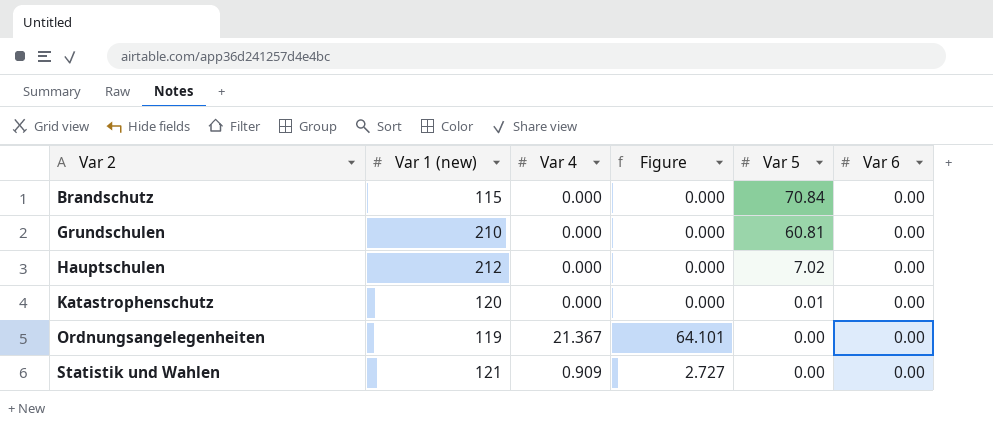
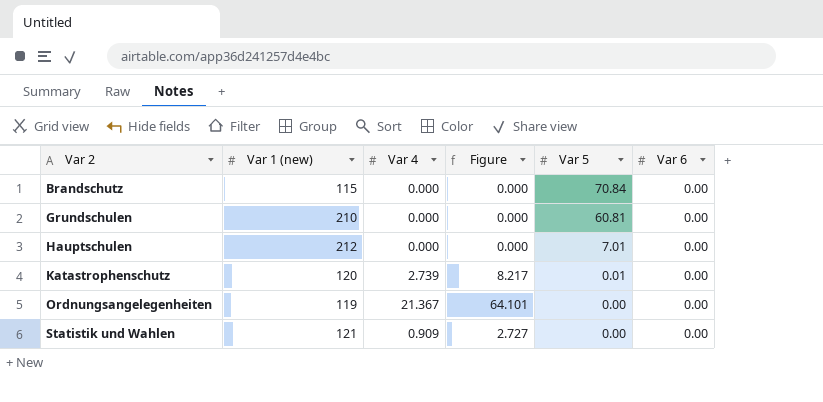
Hauptschulen | Var 5: 7.02 -> 7.01
Katastrophenschutz | Var 4: 0.000 -> 2.739
Katastrophenschutz | Figure: 0.000 -> 8.217

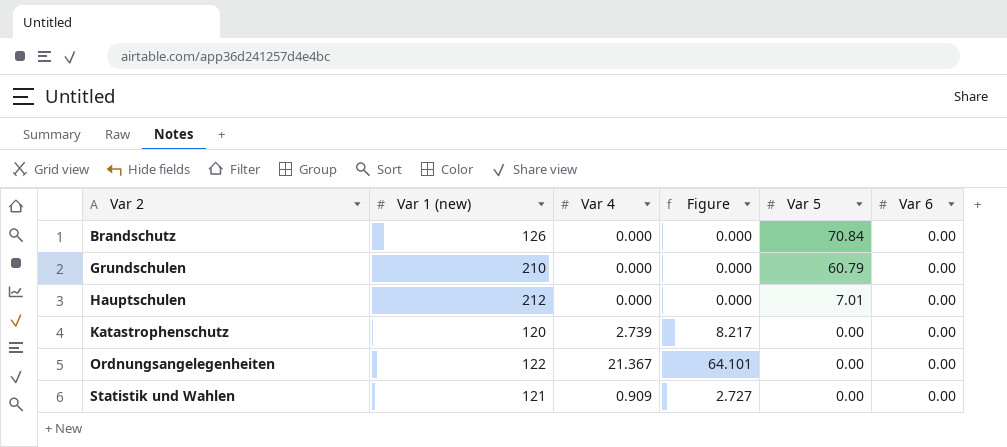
Brandschutz | Var 1 (new): 115 -> 126
Grundschulen | Var 5: 60.81 -> 60.79
Katastrophenschutz | Var 5: 0.01 -> 0.00
Ordnungsangelegenheiten | Var 1 (new): 119 -> 122

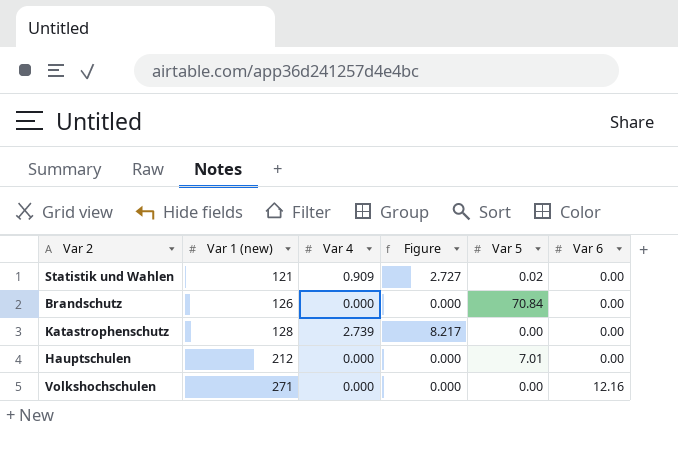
row order: Var 2 ascending -> Var 1 (new) ascending
row Grundschulen: 210 | 0.000 | 0.000 | 60.79 | 0.00 -> none
row Ordnungsangelegenheiten: 122 | 21.367 | 64.101 | 0.00 | 0.00 -> none
Statistik und Wahlen | Var 5: 0.00 -> 0.02
Katastrophenschutz | Var 1 (new): 120 -> 128
row Volkshochschulen: none -> 271 | 0.000 | 0.000 | 0.00 | 12.16

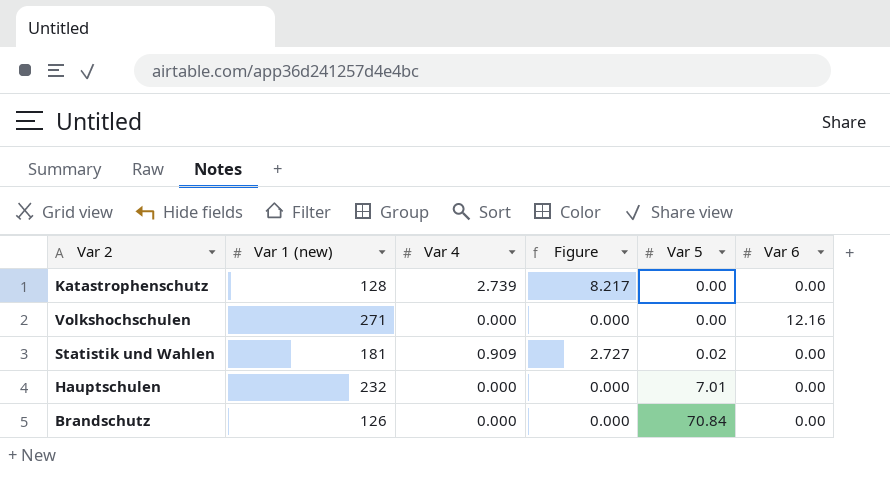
row order: Var 1 (new) ascending -> Var 5 ascending
Statistik und Wahlen | Var 1 (new): 121 -> 181
Hauptschulen | Var 1 (new): 212 -> 232

